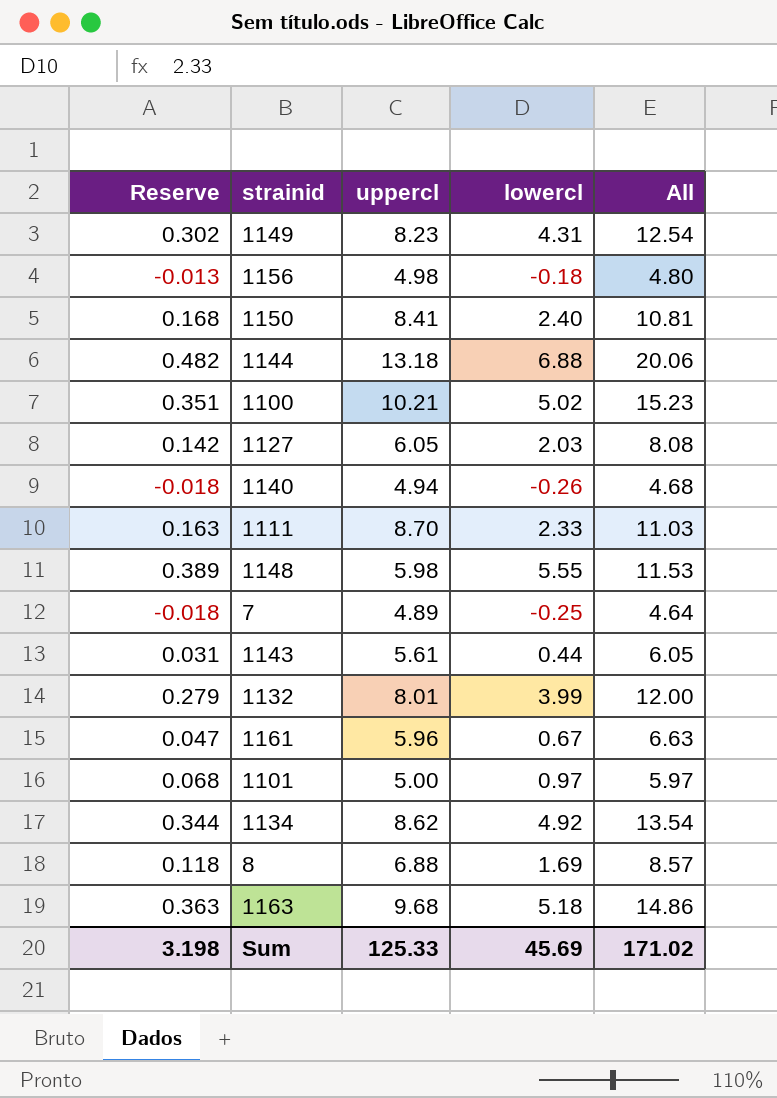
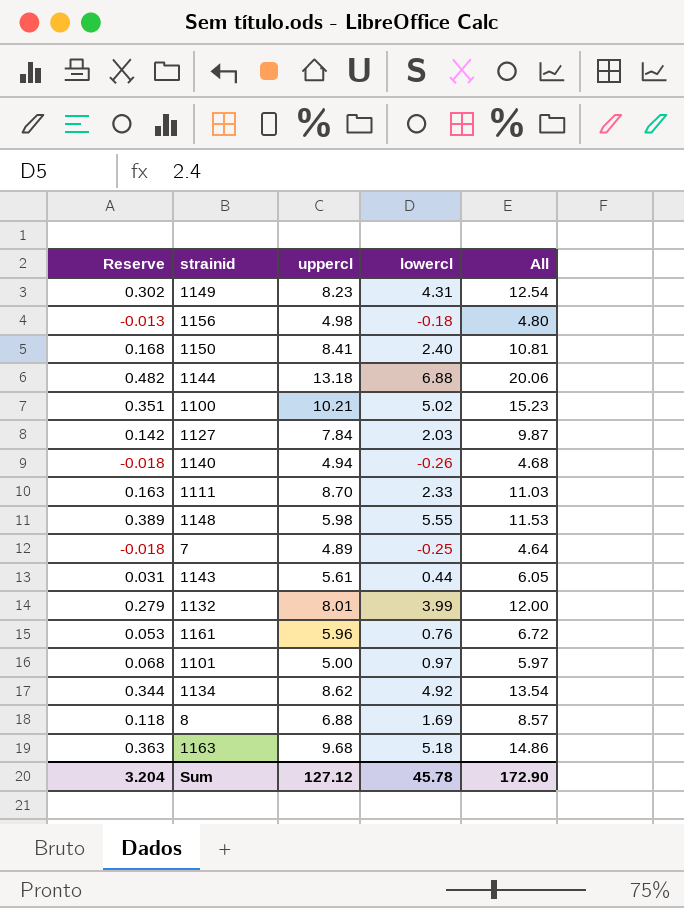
1127 | uppercl: 6.05 -> 7.84
1127 | All: 8.08 -> 9.87
1161 | Reserve: 0.047 -> 0.053
1161 | lowercl: 0.67 -> 0.76
1161 | All: 6.63 -> 6.72
Sum | Reserve: 3.198 -> 3.204
Sum | uppercl: 125.33 -> 127.12
Sum | lowercl: 45.69 -> 45.78
Sum | All: 171.02 -> 172.90

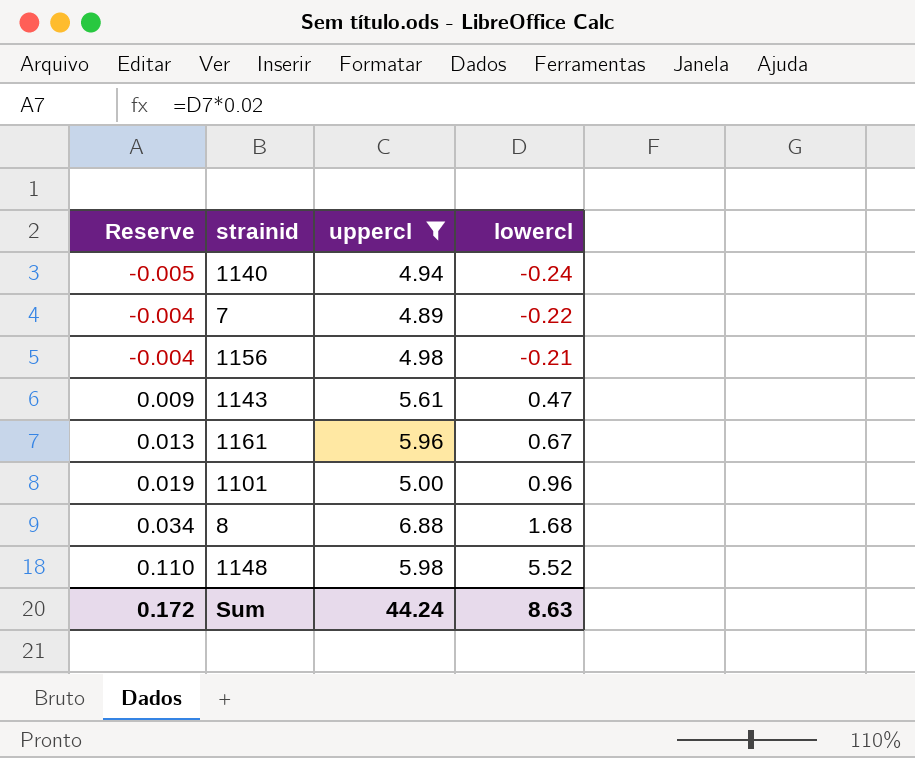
filter: none -> uppercl <= 6.88
row order: none -> Reserve ascending
column All | formula: [uppercl] + [lowercl] -> none
column Reserve | formula: [lowercl] * 0.07 -> [lowercl] * 0.02
1140 | lowercl: -0.26 -> -0.24
7 | lowercl: -0.25 -> -0.22
1156 | lowercl: -0.18 -> -0.21
1143 | lowercl: 0.44 -> 0.47
1161 | lowercl: 0.76 -> 0.67
1101 | lowercl: 0.97 -> 0.96
8 | lowercl: 1.69 -> 1.68
1148 | lowercl: 5.55 -> 5.52
Sum | Reserve: 3.204 -> 0.172
Sum | uppercl: 127.12 -> 44.24
Sum | lowercl: 45.78 -> 8.63

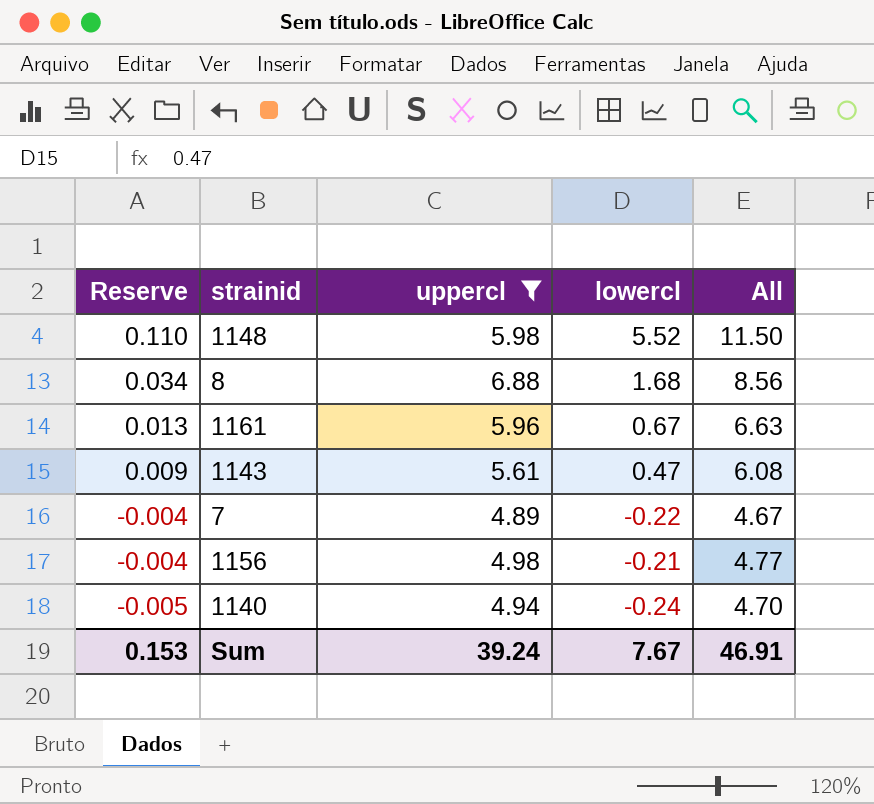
row order: Reserve ascending -> Reserve descending
column All | formula: none -> [uppercl] + [lowercl]
row 1101: 0.019 | 5.00 | 0.96 -> none
Sum | Reserve: 0.172 -> 0.153
Sum | uppercl: 44.24 -> 39.24
Sum | lowercl: 8.63 -> 7.67

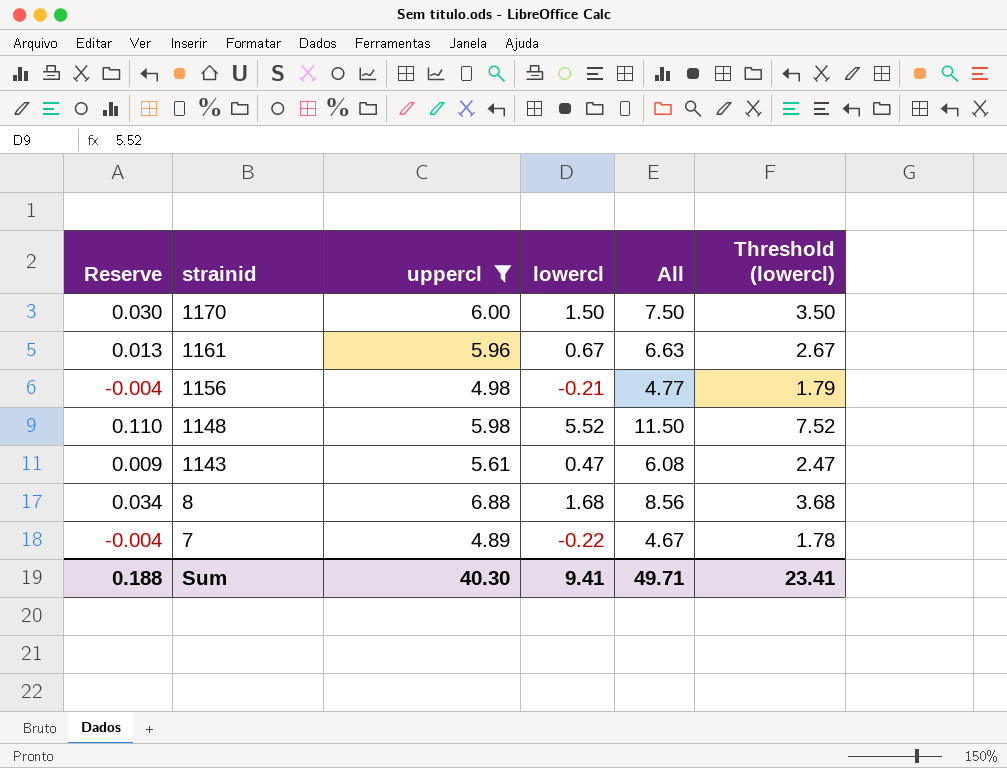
row order: Reserve descending -> strainid descending
column Threshold (lowercl) | formula: none -> [lowercl] + 2
row 1140: -0.005 | 4.94 | -0.24 | 4.70 -> none
row 1170: none -> 0.030 | 6.00 | 1.50 | 7.50 | 3.50
Sum | Reserve: 0.153 -> 0.188
Sum | uppercl: 39.24 -> 40.30
Sum | lowercl: 7.67 -> 9.41
Sum | All: 46.91 -> 49.71

